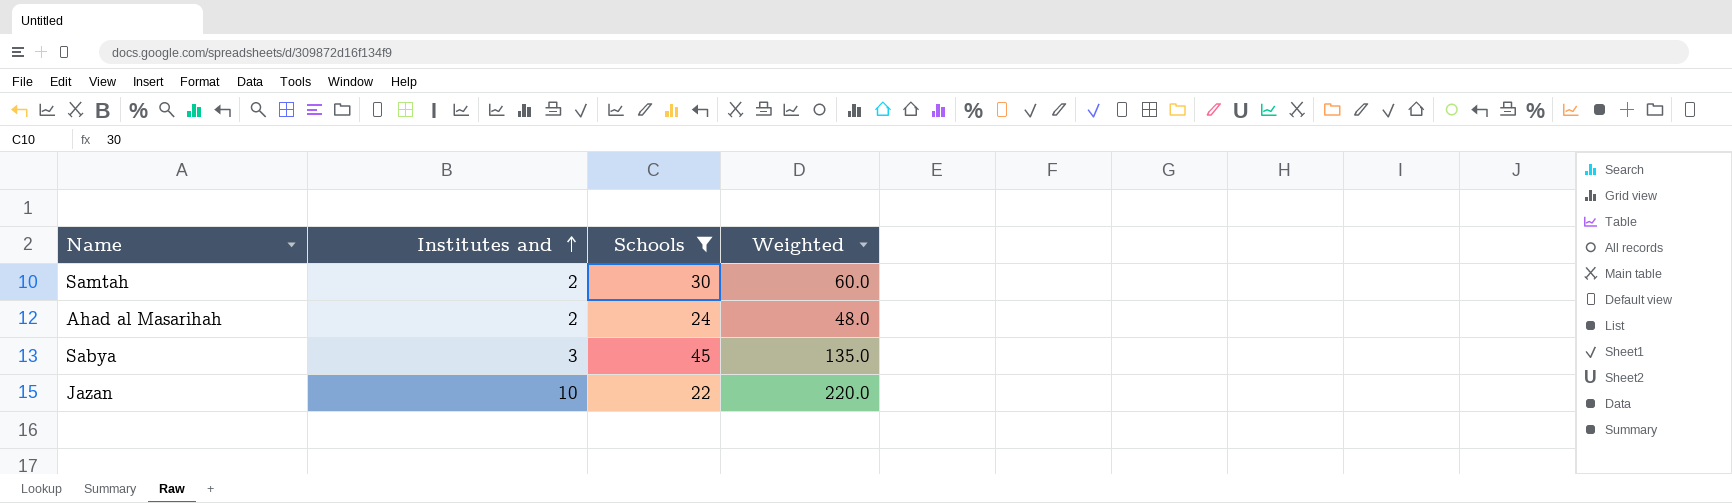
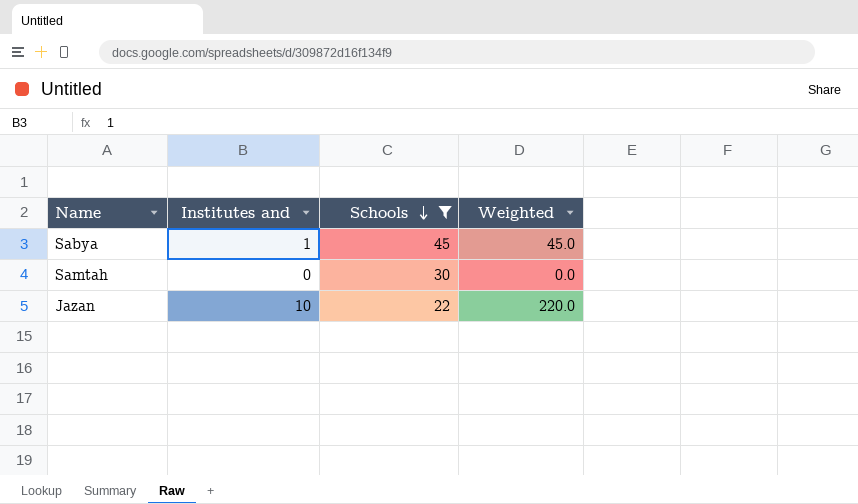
row order: Institutes and ascending -> Schools descending
row Ahad al Masarihah: 2 | 24 | 48.0 -> none
Sabya | Institutes and: 3 -> 1
Sabya | Weighted: 135.0 -> 45.0
Samtah | Institutes and: 2 -> 0
Samtah | Weighted: 60.0 -> 0.0

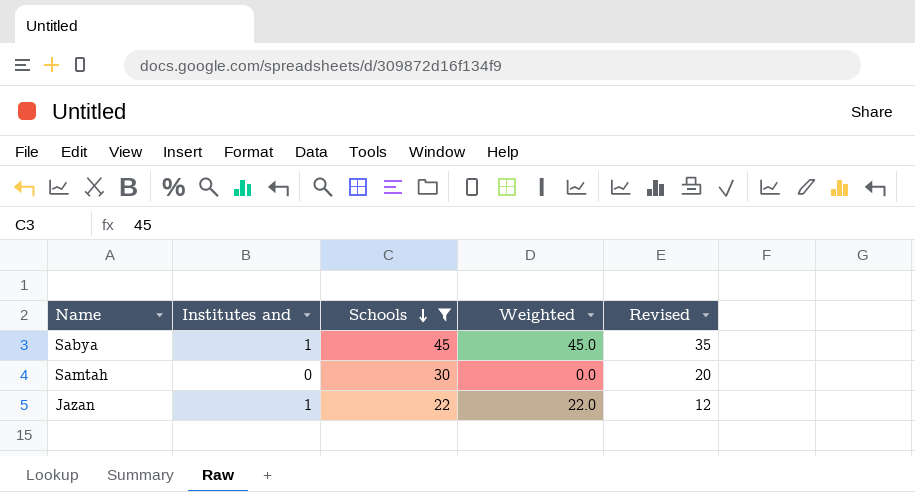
column Revised | formula: none -> [Schools] - 10
Jazan | Institutes and: 10 -> 1
Jazan | Weighted: 220.0 -> 22.0

